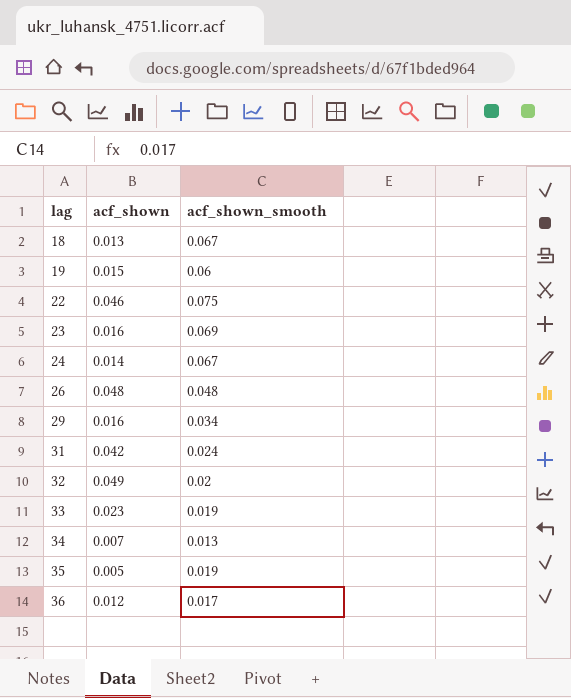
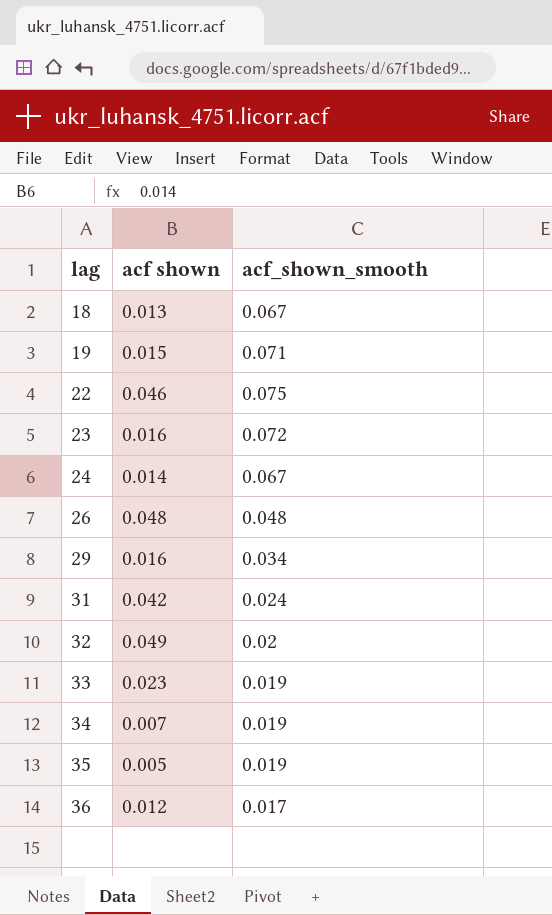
column name: acf_shown -> acf shown
19 | acf_shown_smooth: 0.06 -> 0.071
23 | acf_shown_smooth: 0.069 -> 0.072
34 | acf_shown_smooth: 0.013 -> 0.019

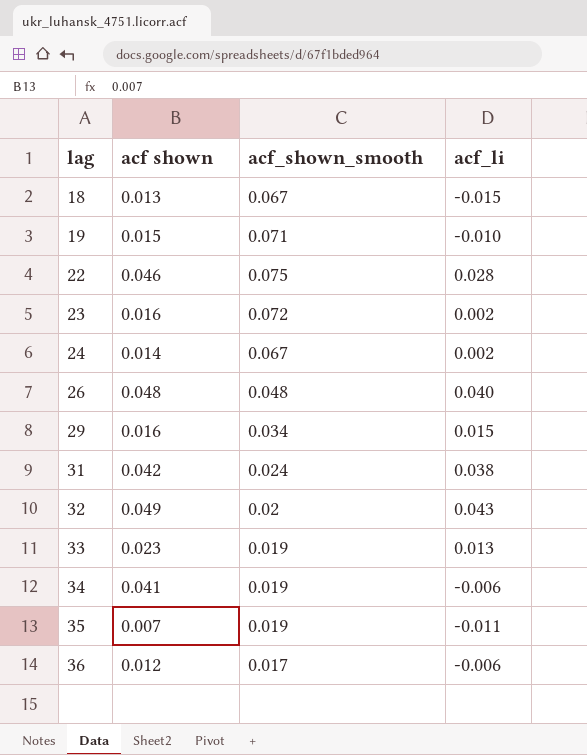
column acf_li | position: none -> 4
34 | acf shown: 0.007 -> 0.041
35 | acf shown: 0.005 -> 0.007

